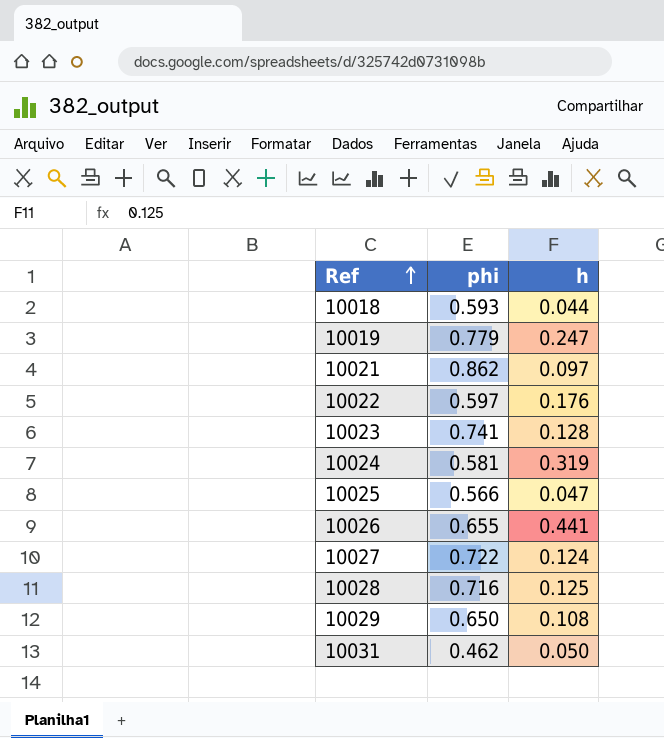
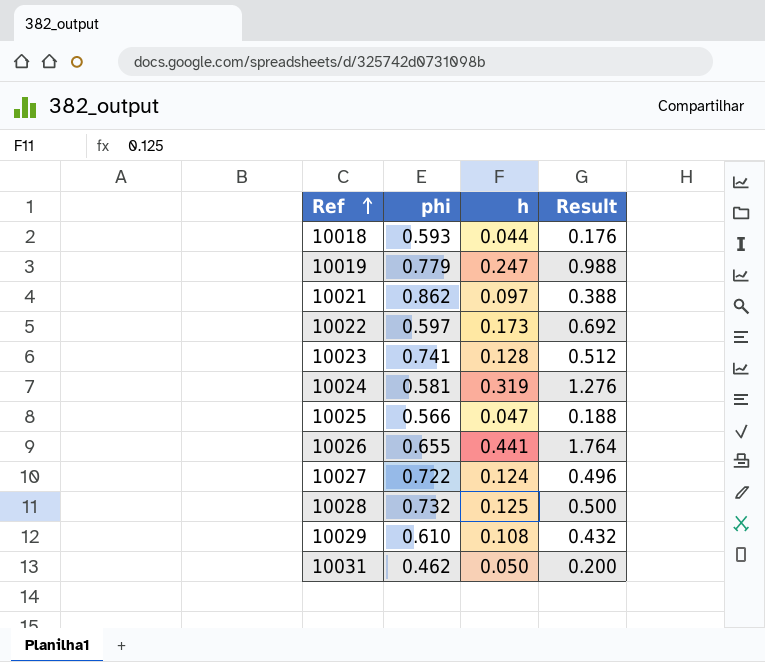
column Result | formula: none -> [h] * 4
10022 | h: 0.176 -> 0.173
10028 | phi: 0.716 -> 0.732
10029 | phi: 0.650 -> 0.610

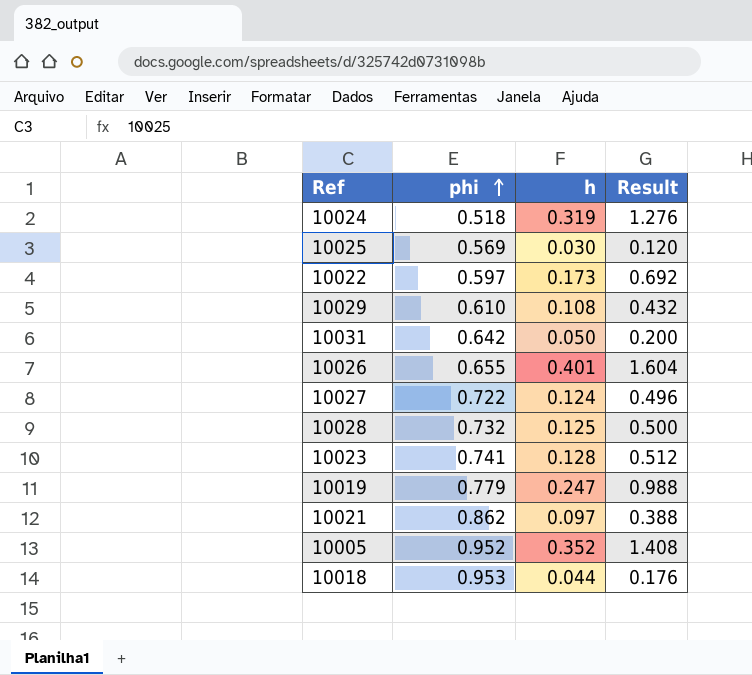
row order: Ref ascending -> phi ascending
10024 | phi: 0.581 -> 0.518
10025 | phi: 0.566 -> 0.569
10025 | h: 0.047 -> 0.030
10025 | Result: 0.188 -> 0.120
10031 | phi: 0.462 -> 0.642
10026 | h: 0.441 -> 0.401
10026 | Result: 1.764 -> 1.604
row 10005: none -> 0.952 | 0.352 | 1.408
10018 | phi: 0.593 -> 0.953

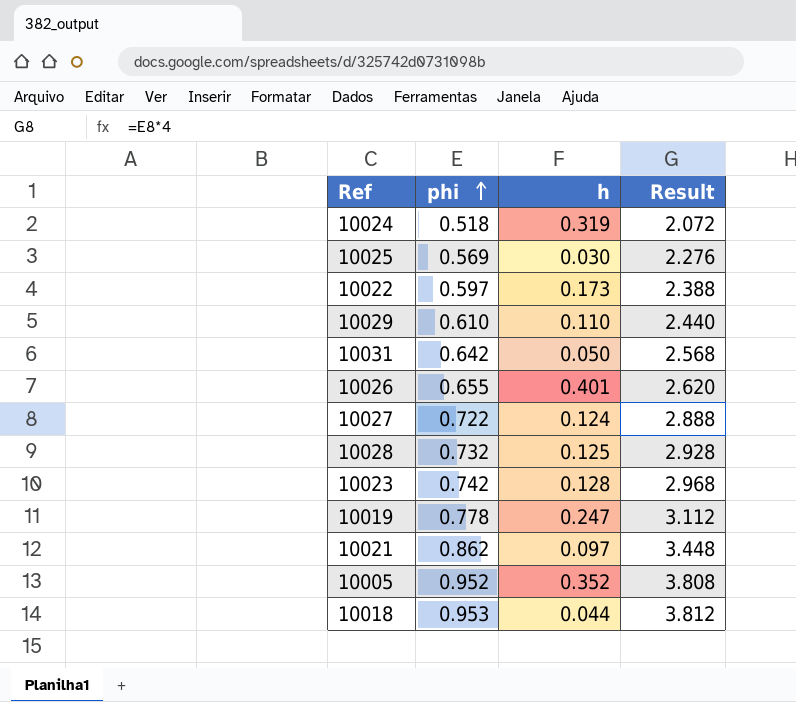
column Result | formula: [h] * 4 -> [phi] * 4
10029 | h: 0.108 -> 0.110
10023 | phi: 0.741 -> 0.742
10019 | phi: 0.779 -> 0.778

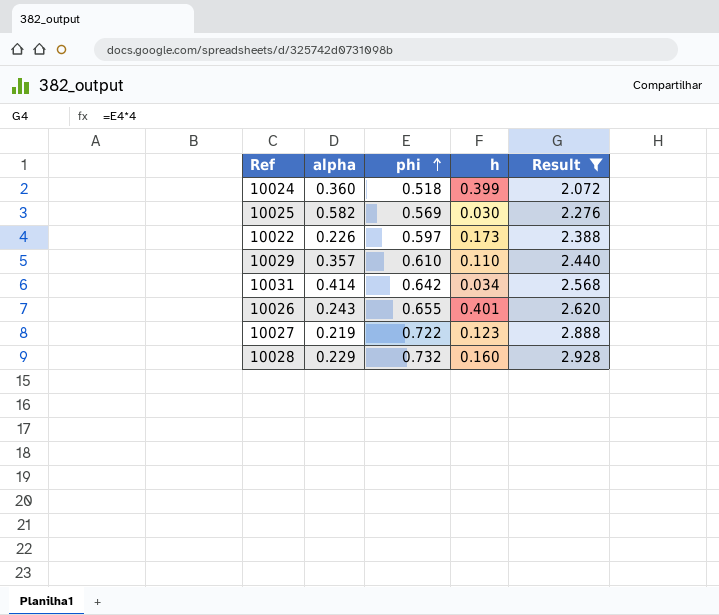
filter: none -> Result <= 2.928
column alpha | position: none -> 2
10024 | h: 0.319 -> 0.399
10031 | h: 0.050 -> 0.034
10027 | h: 0.124 -> 0.123
10028 | h: 0.125 -> 0.160

